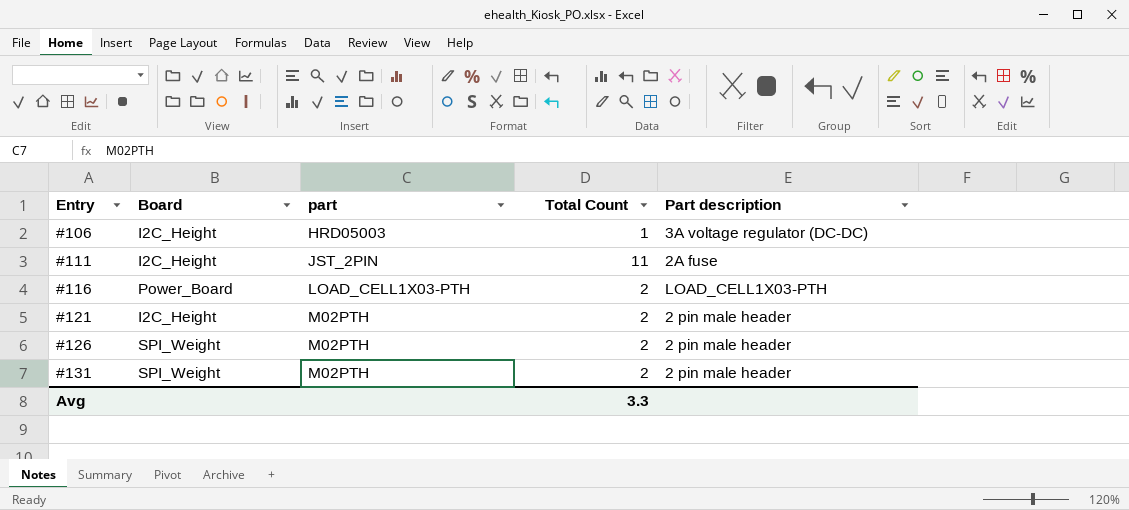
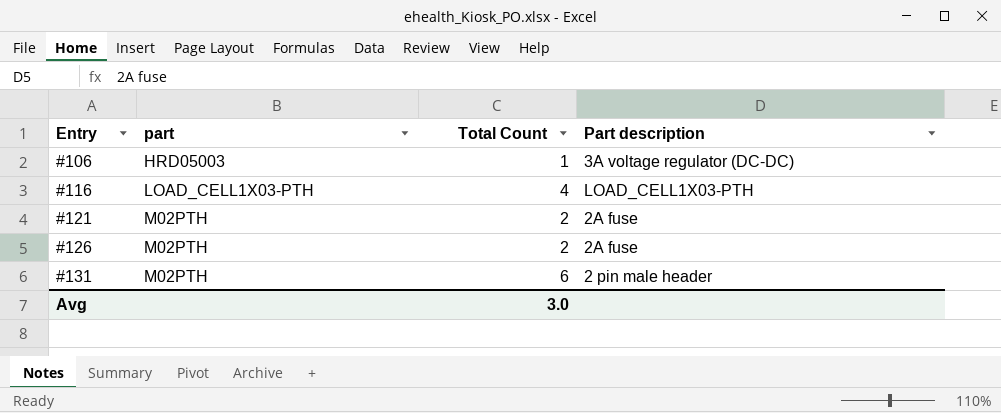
column Board | position: 2 -> none
row #111: I2C_Height | JST_2PIN | 11 | 2A fuse -> none
#116 | Total Count: 2 -> 4
#121 | Part description: 2 pin male header -> 2A fuse
#126 | Part description: 2 pin male header -> 2A fuse
#131 | Total Count: 2 -> 6
Avg | Total Count: 3.3 -> 3.0

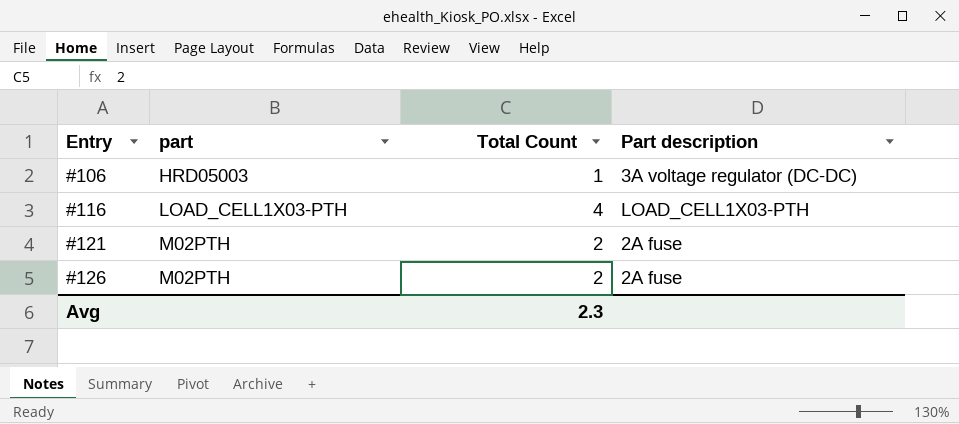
row #131: M02PTH | 6 | 2 pin male header -> none
Avg | Total Count: 3.0 -> 2.3

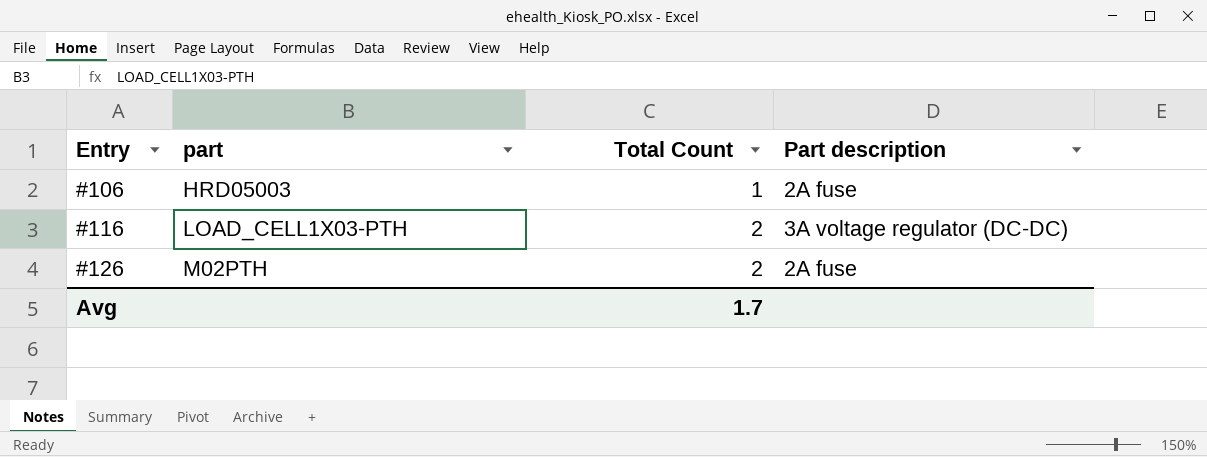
row #121: M02PTH | 2 | 2A fuse -> none
#106 | Part description: 3A voltage regulator (DC-DC) -> 2A fuse
#116 | Total Count: 4 -> 2
#116 | Part description: LOAD_CELL1X03-PTH -> 3A voltage regulator (DC-DC)
Avg | Total Count: 2.3 -> 1.7

